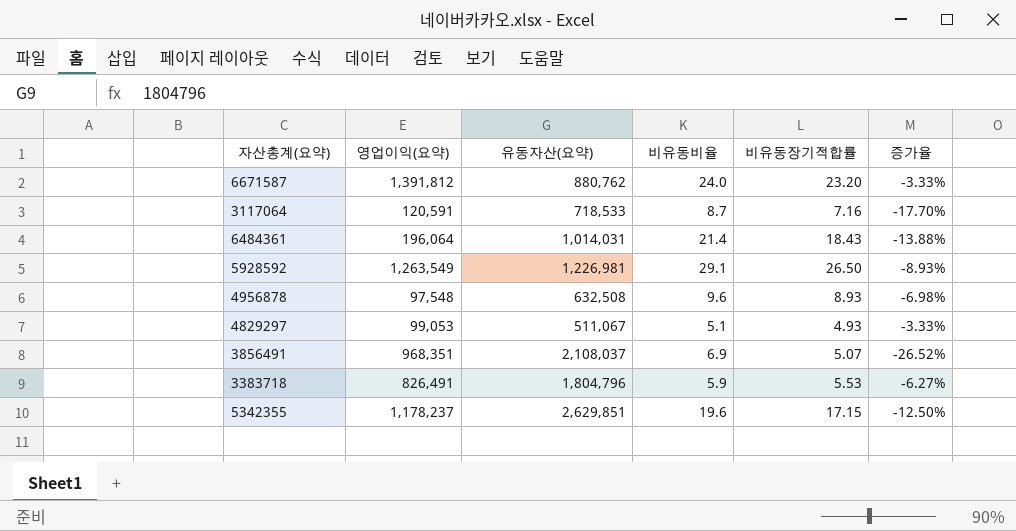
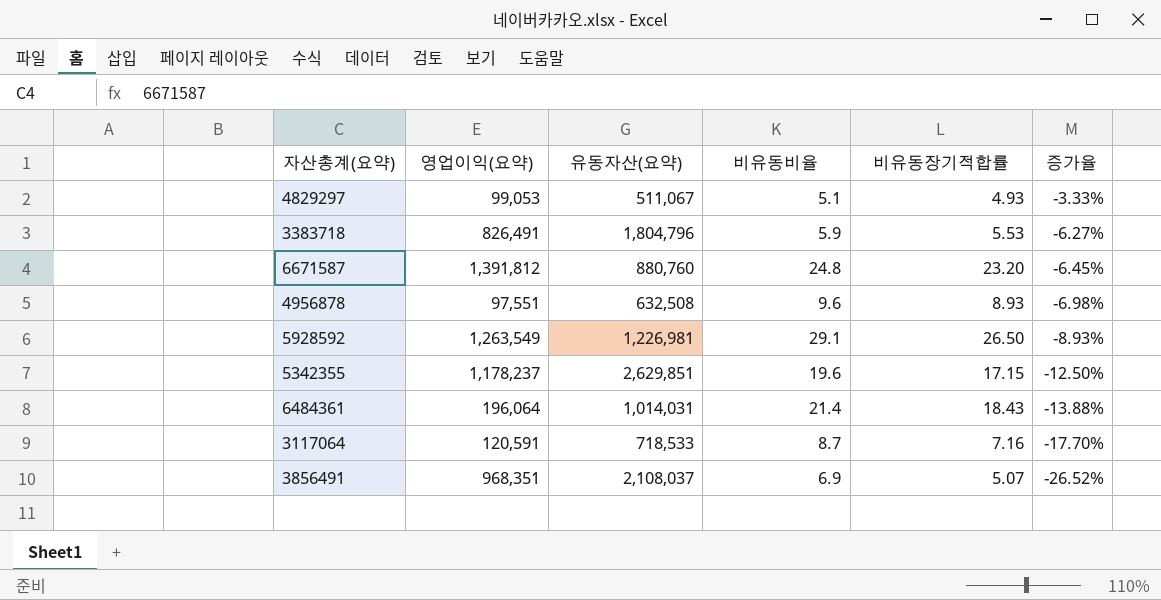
row order: none -> 증가율 descending
6671587 | 유동자산(요약): 880,762 -> 880,760
6671587 | 비유동비율: 24.0 -> 24.8
6671587 | 증가율: -3.33% -> -6.45%
4956878 | 영업이익(요약): 97,548 -> 97,551

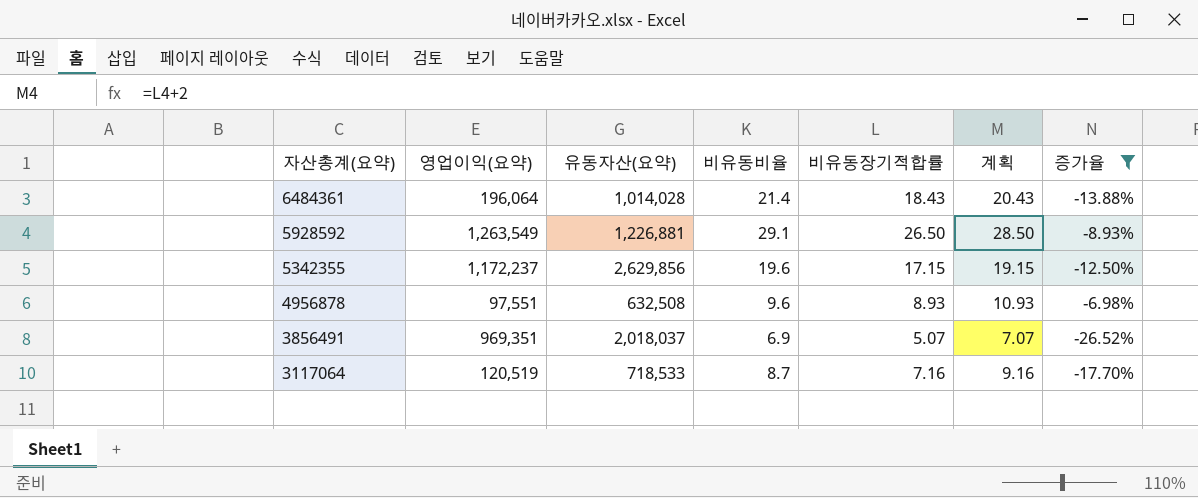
filter: none -> 증가율 <= -6.98%
row order: 증가율 descending -> 자산총계(요약) descending
column 계획 | formula: none -> [비유동장기적합률] + 2
6484361 | 유동자산(요약): 1,014,031 -> 1,014,028
5928592 | 유동자산(요약): 1,226,981 -> 1,226,881
5342355 | 영업이익(요약): 1,178,237 -> 1,172,237
5342355 | 유동자산(요약): 2,629,851 -> 2,629,856
3856491 | 영업이익(요약): 968,351 -> 969,351
3856491 | 유동자산(요약): 2,108,037 -> 2,018,037
3117064 | 영업이익(요약): 120,591 -> 120,519

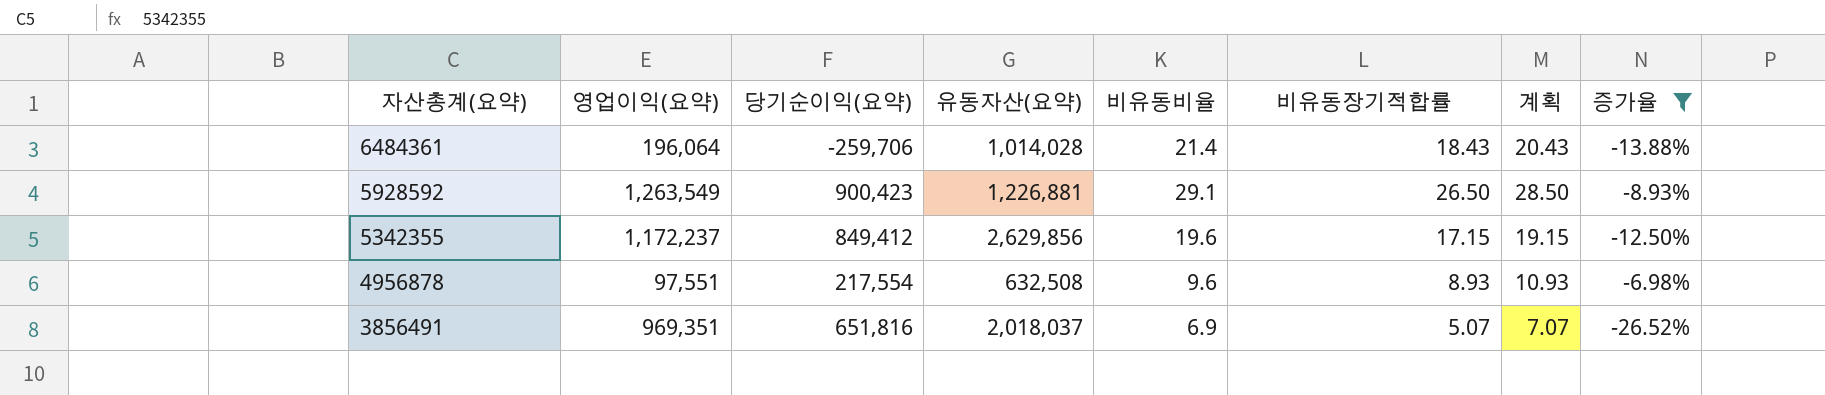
column 당기순이익(요약) | position: none -> 3
row 3117064: 120,519 | 718,533 | 8.7 | 7.16 | 9.16 | -17.70% -> none

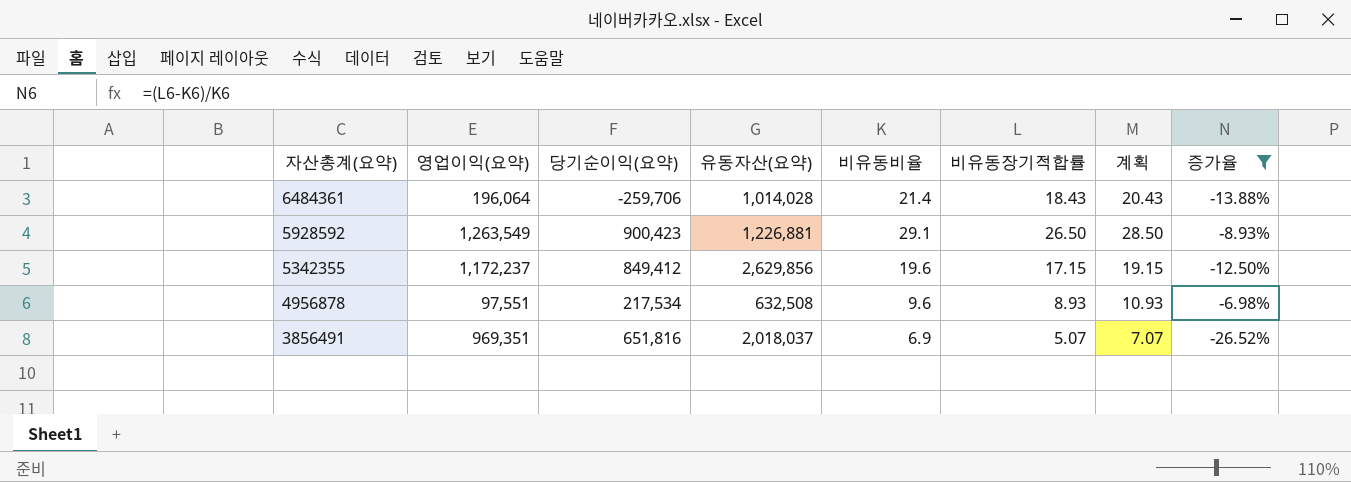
4956878 | 당기순이익(요약): 217,554 -> 217,534

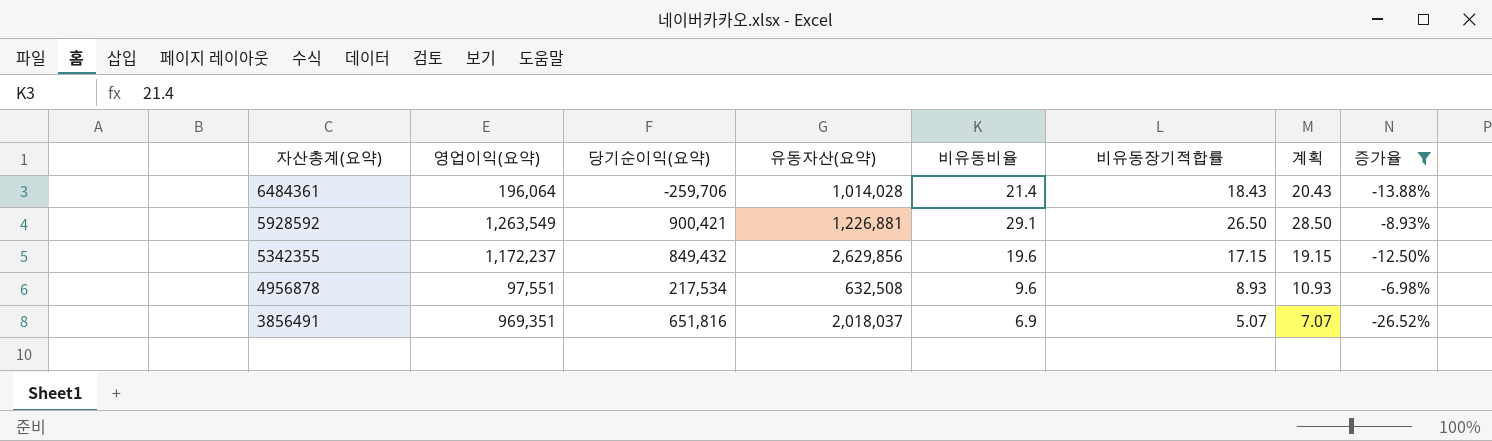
5928592 | 당기순이익(요약): 900,423 -> 900,421
5342355 | 당기순이익(요약): 849,412 -> 849,432

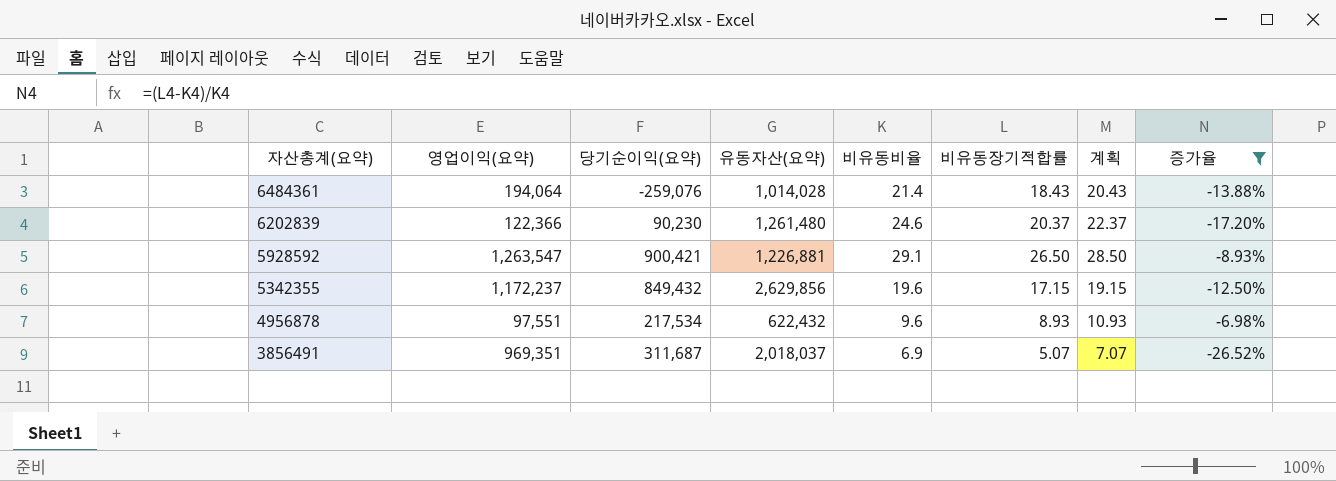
6484361 | 영업이익(요약): 196,064 -> 194,064
6484361 | 당기순이익(요약): -259,706 -> -259,076
row 6202839: none -> 122,366 | 90,230 | 1,261,480 | 24.6 | 20.37 | 22.37 | -17.20%
5928592 | 영업이익(요약): 1,263,549 -> 1,263,547
4956878 | 유동자산(요약): 632,508 -> 622,432
3856491 | 당기순이익(요약): 651,816 -> 311,687

